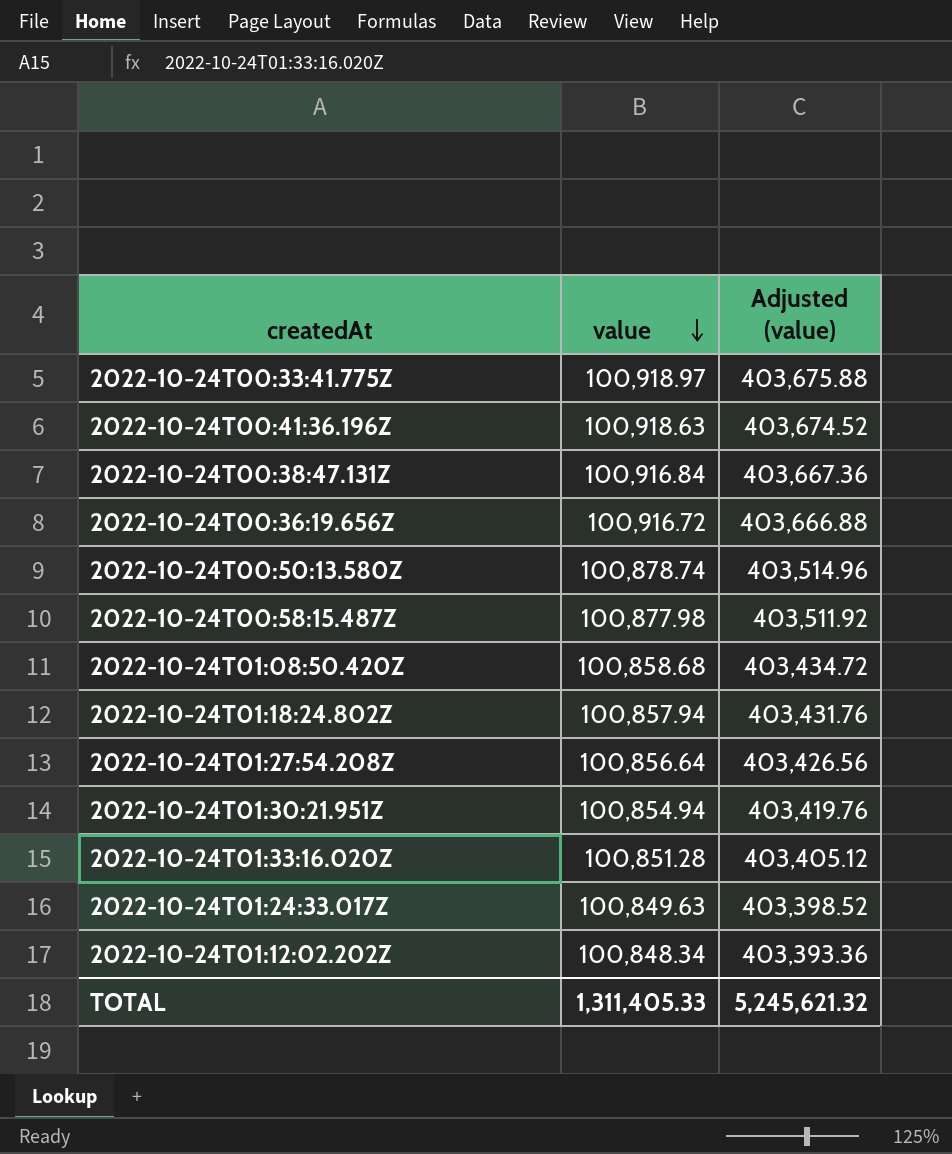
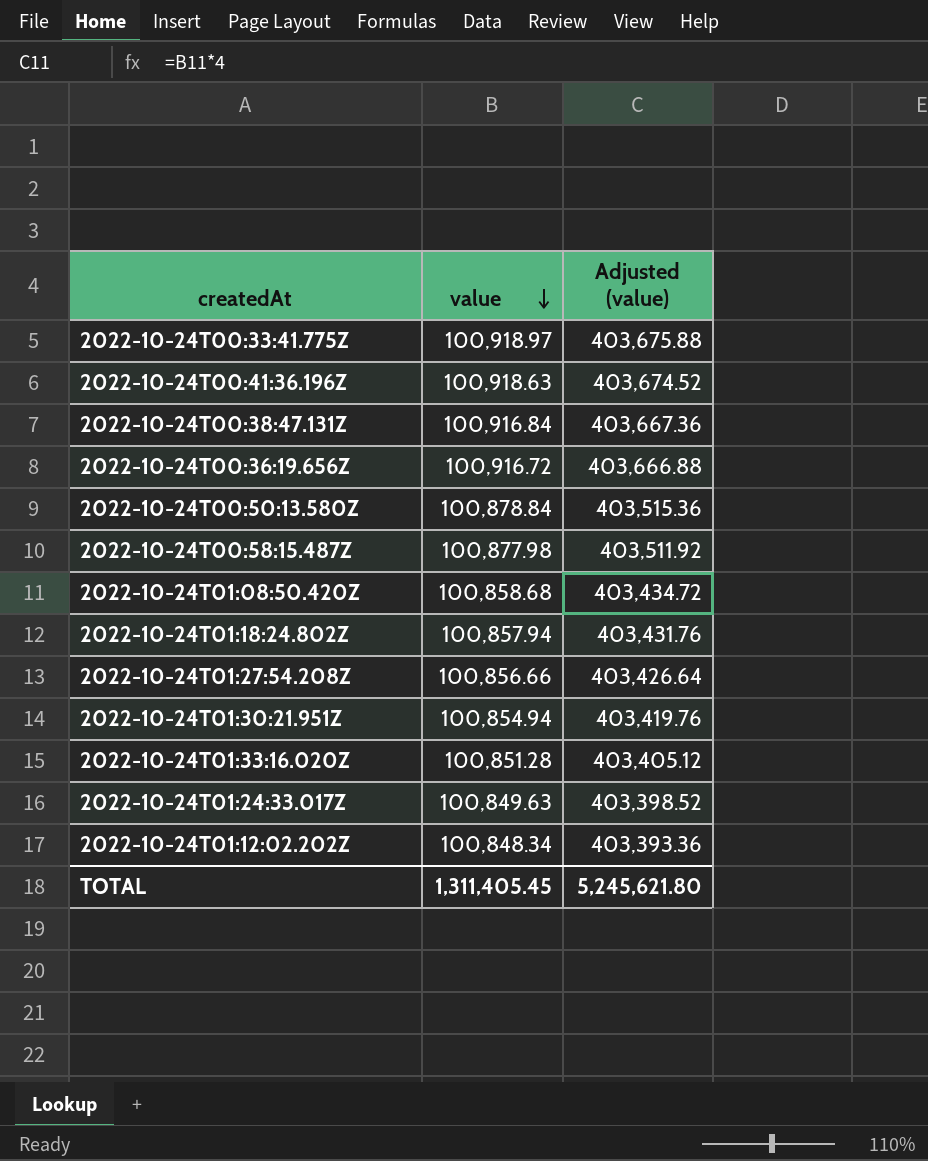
2022-10-24T00:50:13.580Z | value: 100,878.74 -> 100,878.84
2022-10-24T00:50:13.580Z | Adjusted (value): 403,514.96 -> 403,515.36
2022-10-24T01:27:54.208Z | value: 100,856.64 -> 100,856.66
2022-10-24T01:27:54.208Z | Adjusted (value): 403,426.56 -> 403,426.64
TOTAL | value: 1,311,405.33 -> 1,311,405.45
TOTAL | Adjusted (value): 5,245,621.32 -> 5,245,621.80

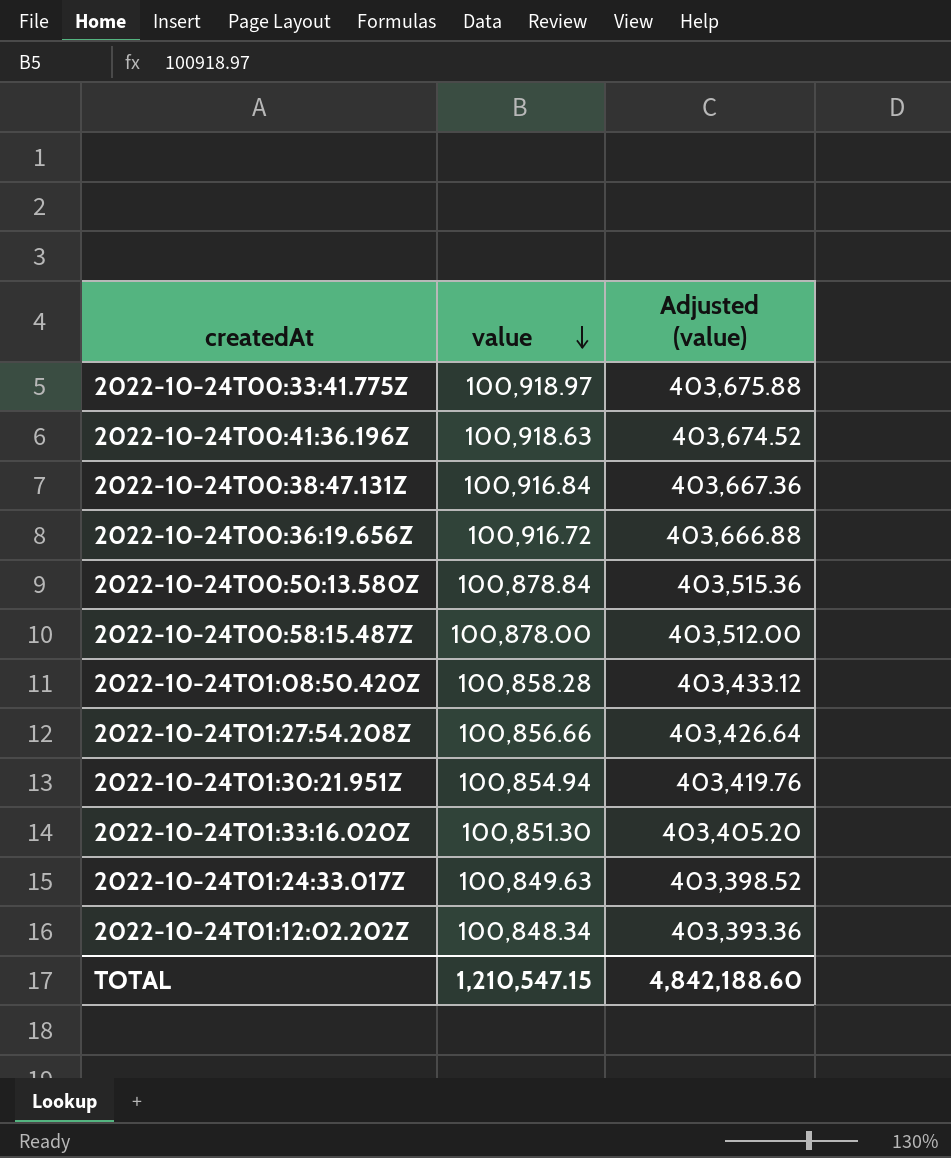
row 2022-10-24T01:18:24.802Z: 100,857.94 | 403,431.76 -> none
2022-10-24T00:58:15.487Z | value: 100,877.98 -> 100,878.00
2022-10-24T00:58:15.487Z | Adjusted (value): 403,511.92 -> 403,512.00
2022-10-24T01:08:50.420Z | value: 100,858.68 -> 100,858.28
2022-10-24T01:08:50.420Z | Adjusted (value): 403,434.72 -> 403,433.12
2022-10-24T01:33:16.020Z | value: 100,851.28 -> 100,851.30
2022-10-24T01:33:16.020Z | Adjusted (value): 403,405.12 -> 403,405.20
TOTAL | value: 1,311,405.45 -> 1,210,547.15
TOTAL | Adjusted (value): 5,245,621.80 -> 4,842,188.60

